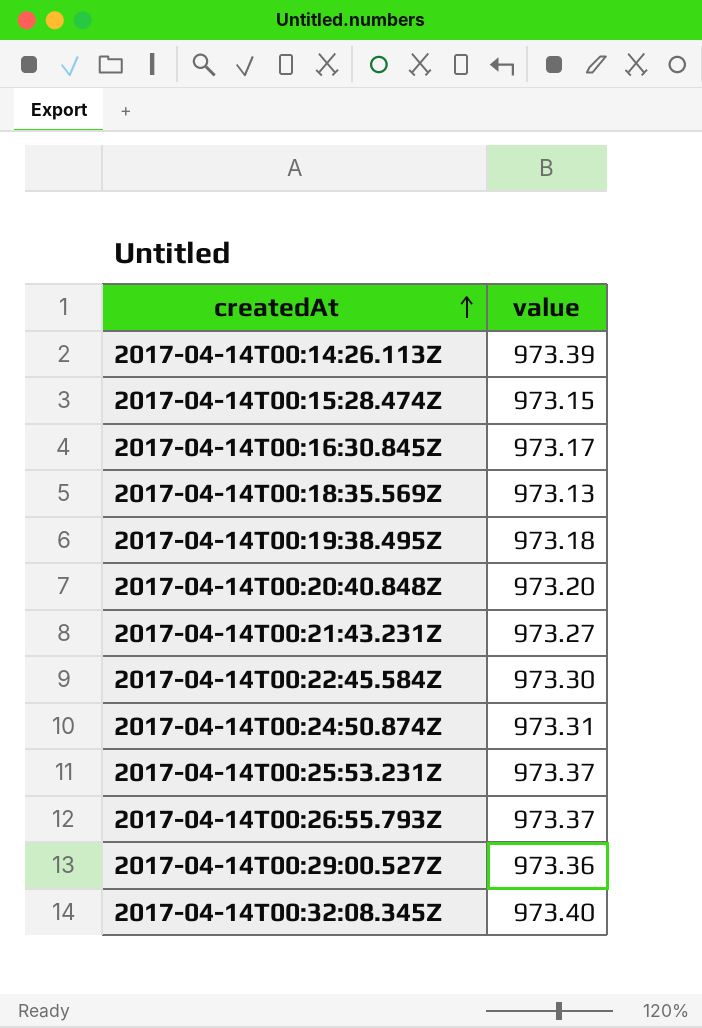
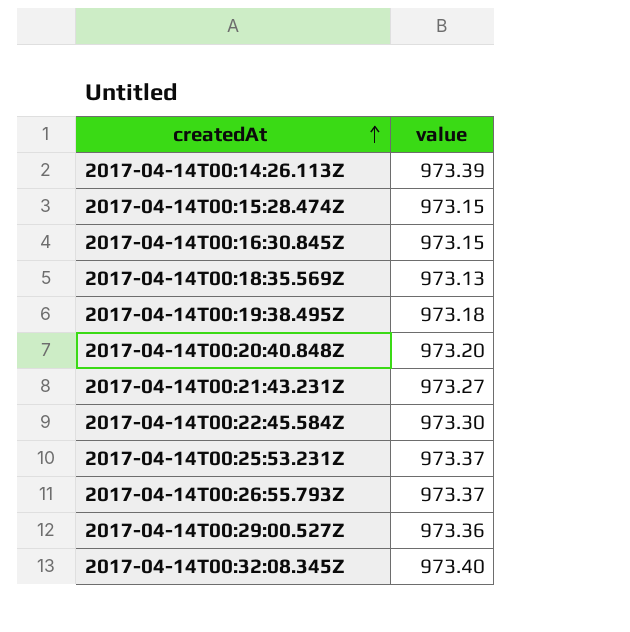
row 2017-04-14T00:24:50.874Z: 973.31 -> none
2017-04-14T00:16:30.845Z | value: 973.17 -> 973.15

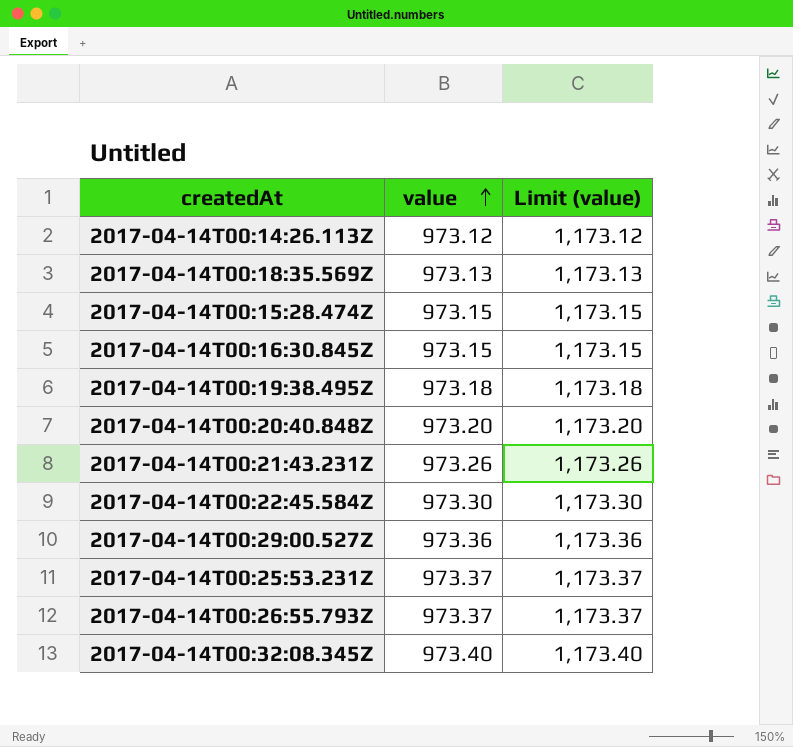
row order: createdAt ascending -> value ascending
column Limit (value) | formula: none -> [value] + 200
2017-04-14T00:14:26.113Z | value: 973.39 -> 973.12
2017-04-14T00:21:43.231Z | value: 973.27 -> 973.26

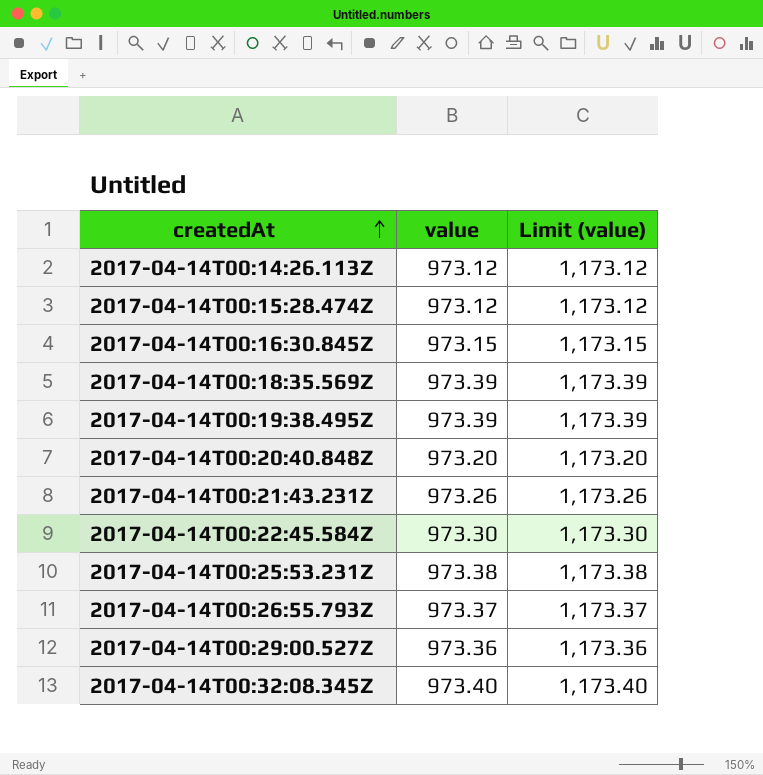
row order: value ascending -> createdAt ascending
2017-04-14T00:15:28.474Z | value: 973.15 -> 973.12
2017-04-14T00:15:28.474Z | Limit (value): 1,173.15 -> 1,173.12
2017-04-14T00:18:35.569Z | value: 973.13 -> 973.39
2017-04-14T00:18:35.569Z | Limit (value): 1,173.13 -> 1,173.39
2017-04-14T00:19:38.495Z | value: 973.18 -> 973.39
2017-04-14T00:19:38.495Z | Limit (value): 1,173.18 -> 1,173.39
2017-04-14T00:25:53.231Z | value: 973.37 -> 973.38
2017-04-14T00:25:53.231Z | Limit (value): 1,173.37 -> 1,173.38

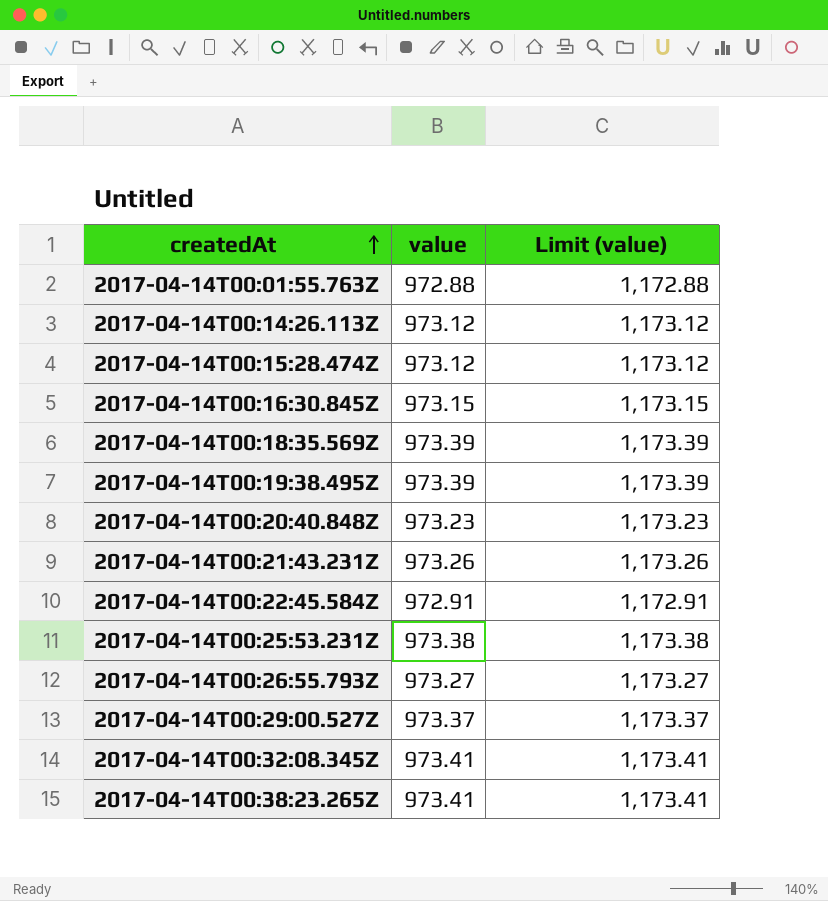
row 2017-04-14T00:01:55.763Z: none -> 972.88 | 1,172.88
2017-04-14T00:20:40.848Z | value: 973.20 -> 973.23
2017-04-14T00:20:40.848Z | Limit (value): 1,173.20 -> 1,173.23
2017-04-14T00:22:45.584Z | value: 973.30 -> 972.91
2017-04-14T00:22:45.584Z | Limit (value): 1,173.30 -> 1,172.91
2017-04-14T00:26:55.793Z | value: 973.37 -> 973.27
2017-04-14T00:26:55.793Z | Limit (value): 1,173.37 -> 1,173.27
2017-04-14T00:29:00.527Z | value: 973.36 -> 973.37
2017-04-14T00:29:00.527Z | Limit (value): 1,173.36 -> 1,173.37
2017-04-14T00:32:08.345Z | value: 973.40 -> 973.41
2017-04-14T00:32:08.345Z | Limit (value): 1,173.40 -> 1,173.41
row 2017-04-14T00:38:23.265Z: none -> 973.41 | 1,173.41

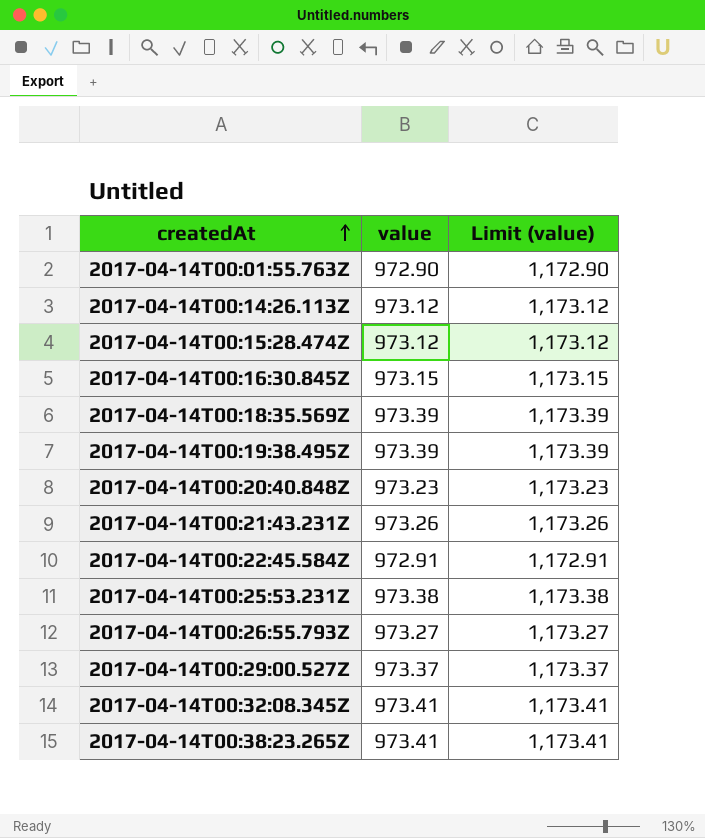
2017-04-14T00:01:55.763Z | value: 972.88 -> 972.90
2017-04-14T00:01:55.763Z | Limit (value): 1,172.88 -> 1,172.90

